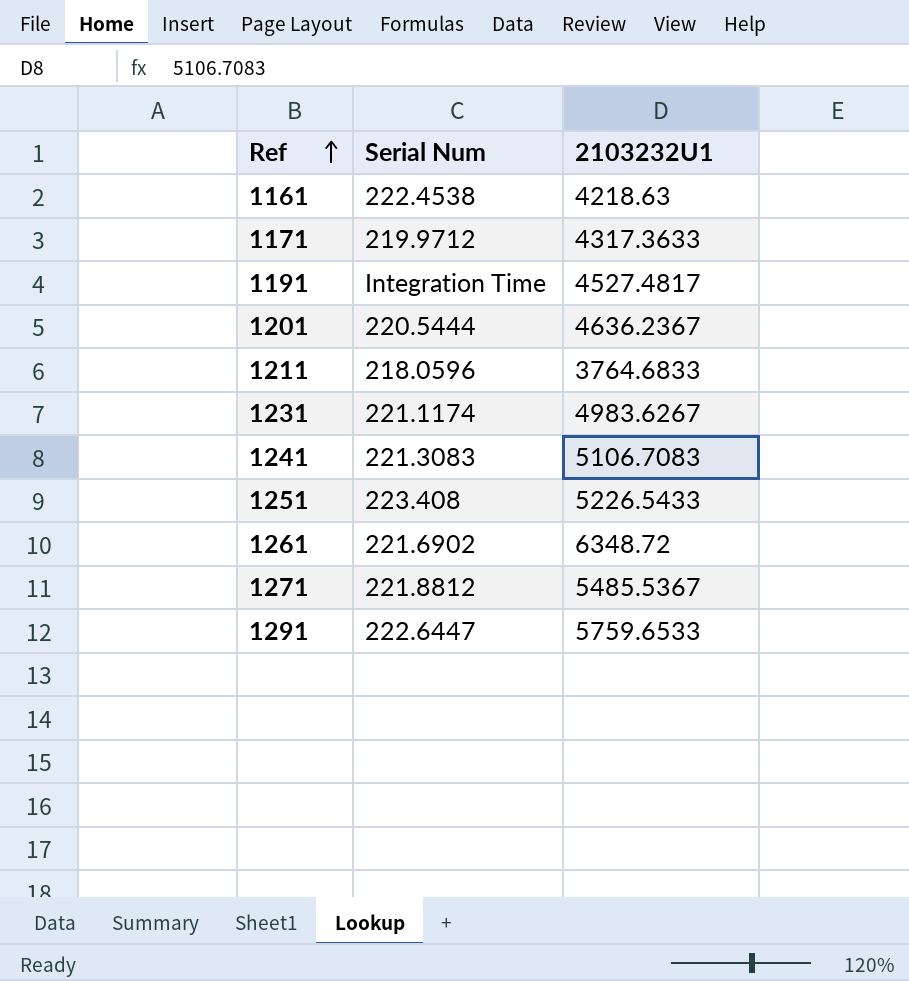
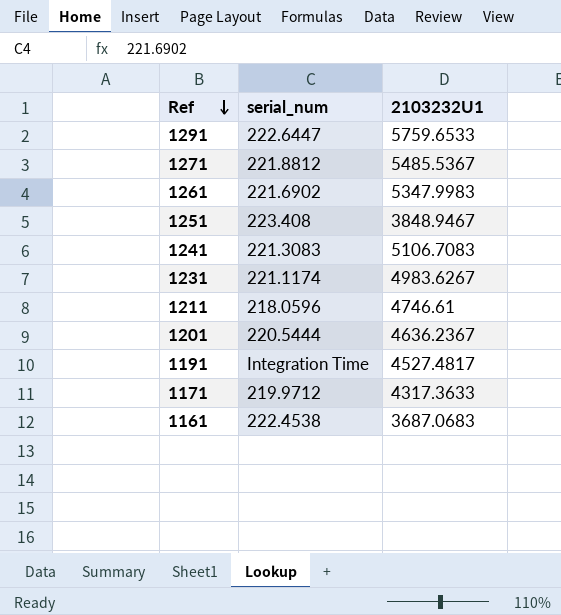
row order: Ref ascending -> Ref descending
column name: Serial Num -> serial_num
1261 | 2103232U1: 6348.72 -> 5347.9983
1251 | 2103232U1: 5226.5433 -> 3848.9467
1211 | 2103232U1: 3764.6833 -> 4746.61
1161 | 2103232U1: 4218.63 -> 3687.0683

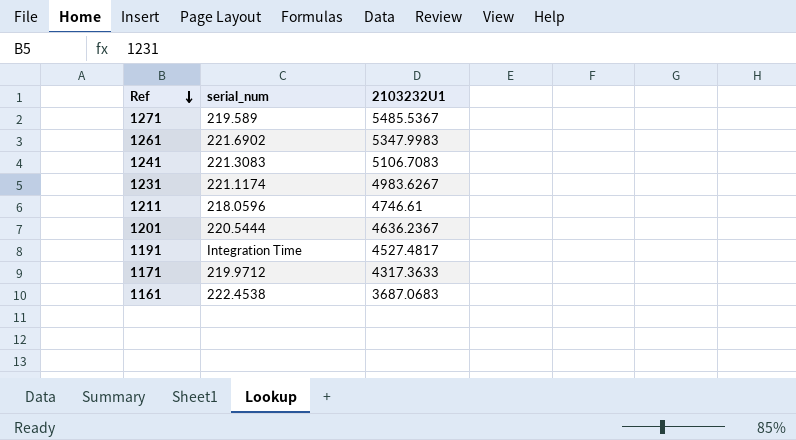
row 1291: 222.6447 | 5759.6533 -> none
row 1251: 223.408 | 3848.9467 -> none
1271 | serial_num: 221.8812 -> 219.589

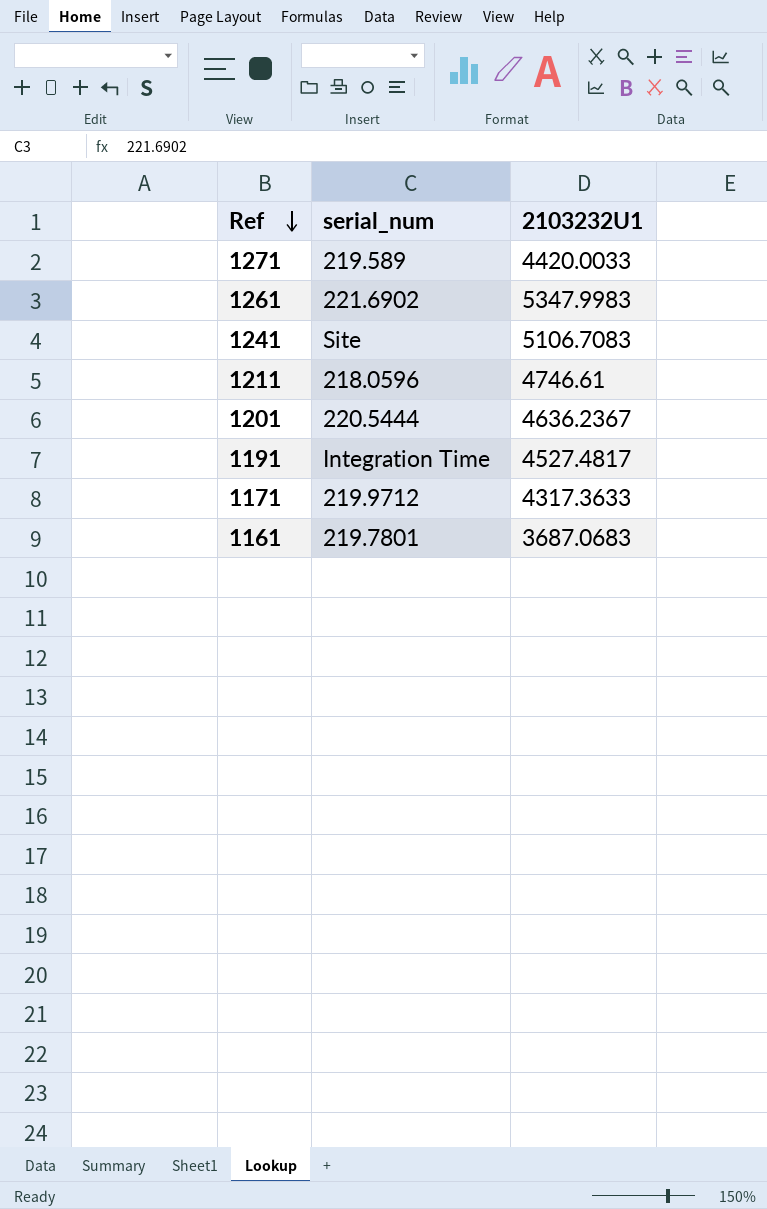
row 1231: 221.1174 | 4983.6267 -> none
1271 | 2103232U1: 5485.5367 -> 4420.0033
1241 | serial_num: 221.3083 -> Site
1161 | serial_num: 222.4538 -> 219.7801

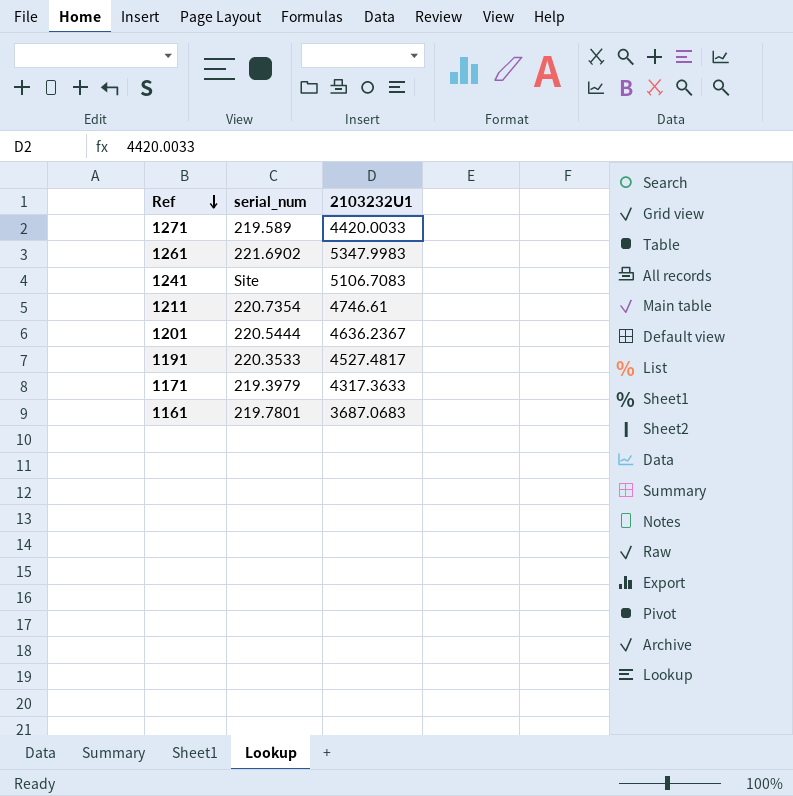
1211 | serial_num: 218.0596 -> 220.7354
1191 | serial_num: Integration Time -> 220.3533
1171 | serial_num: 219.9712 -> 219.3979

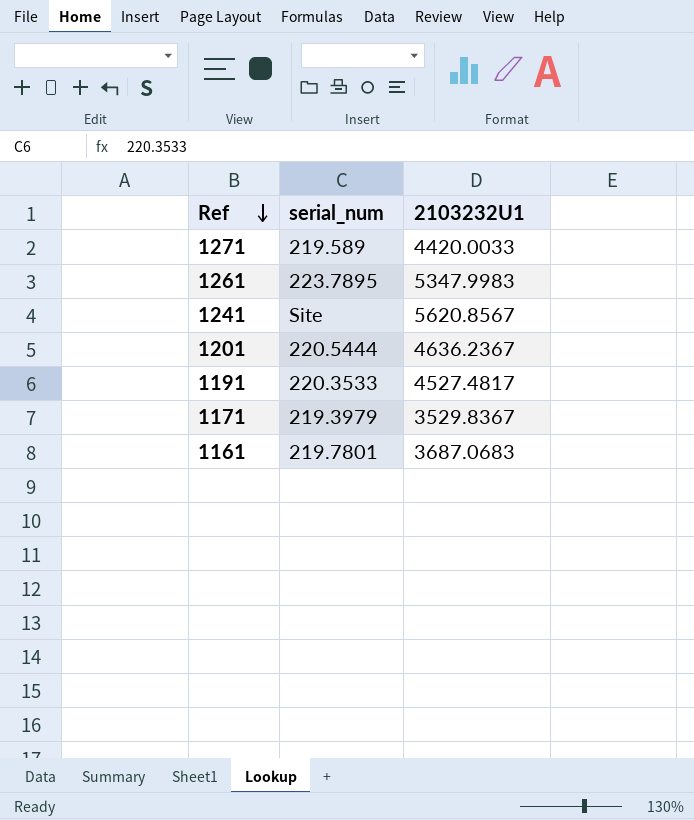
row 1211: 220.7354 | 4746.61 -> none
1261 | serial_num: 221.6902 -> 223.7895
1241 | 2103232U1: 5106.7083 -> 5620.8567
1171 | 2103232U1: 4317.3633 -> 3529.8367

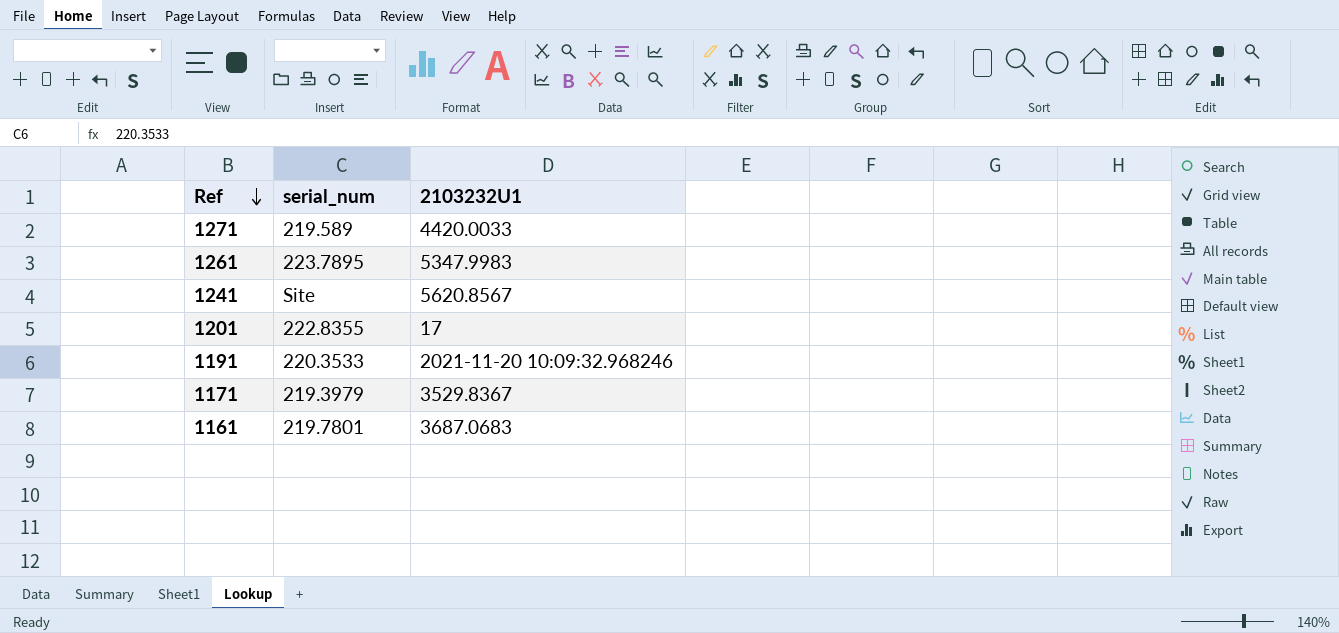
1201 | serial_num: 220.5444 -> 222.8355
1201 | 2103232U1: 4636.2367 -> 17
1191 | 2103232U1: 4527.4817 -> 2021-11-20 10:09:32.968246

